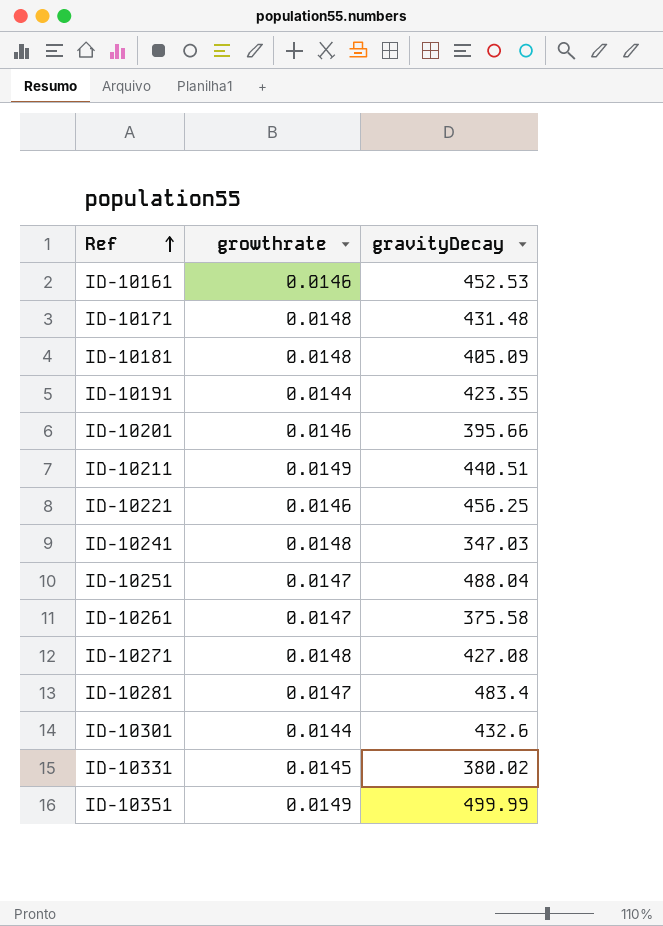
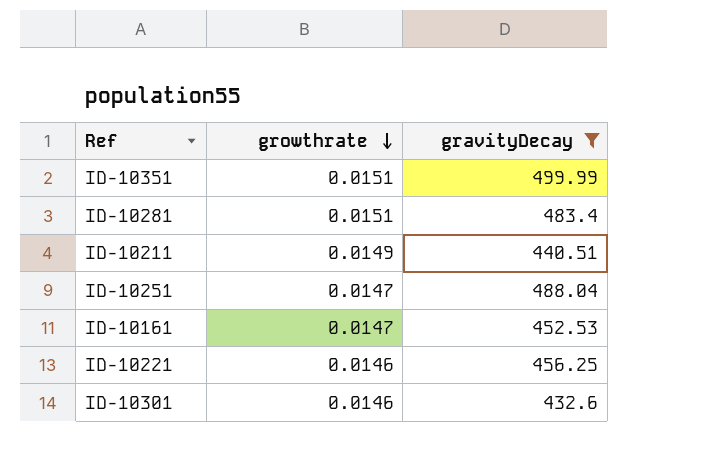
filter: none -> gravityDecay >= 432.6
row order: Ref ascending -> growthrate descending
ID-10351 | growthrate: 0.0149 -> 0.0151
ID-10281 | growthrate: 0.0147 -> 0.0151
ID-10161 | growthrate: 0.0146 -> 0.0147
ID-10301 | growthrate: 0.0144 -> 0.0146

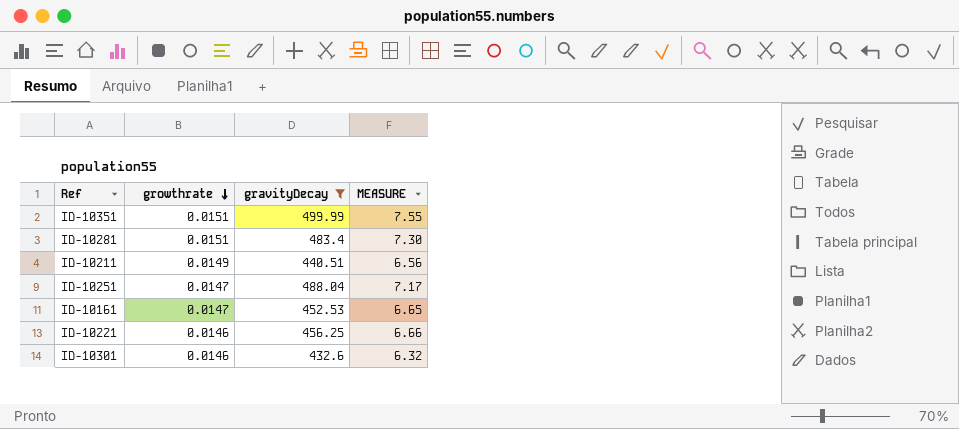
column MEASURE | formula: none -> [growthrate] * [gravityDecay]

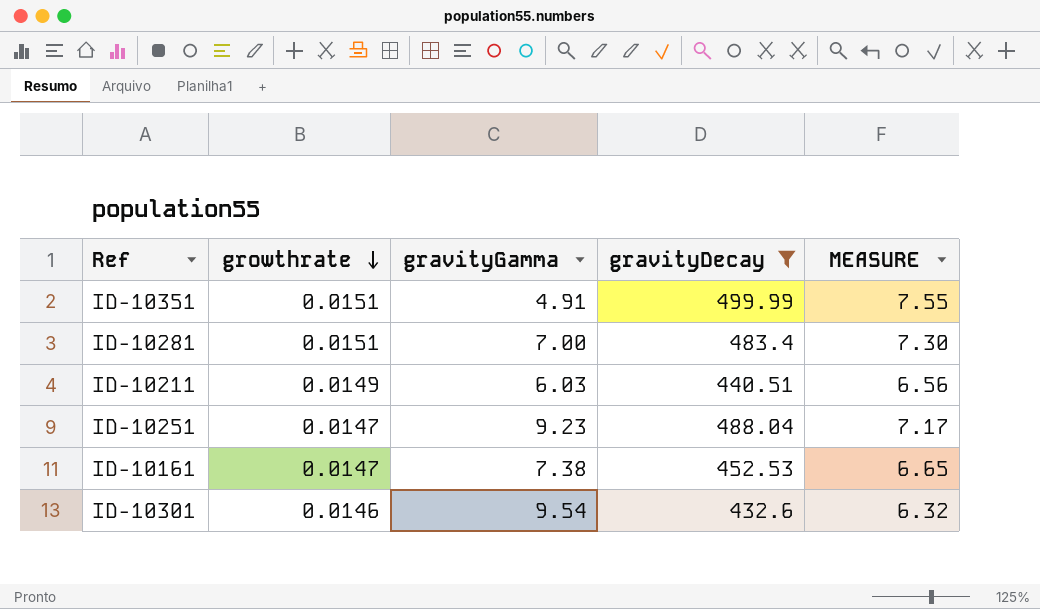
column gravityGamma | position: none -> 3
row ID-10221: 0.0146 | 456.25 | 6.66 -> none

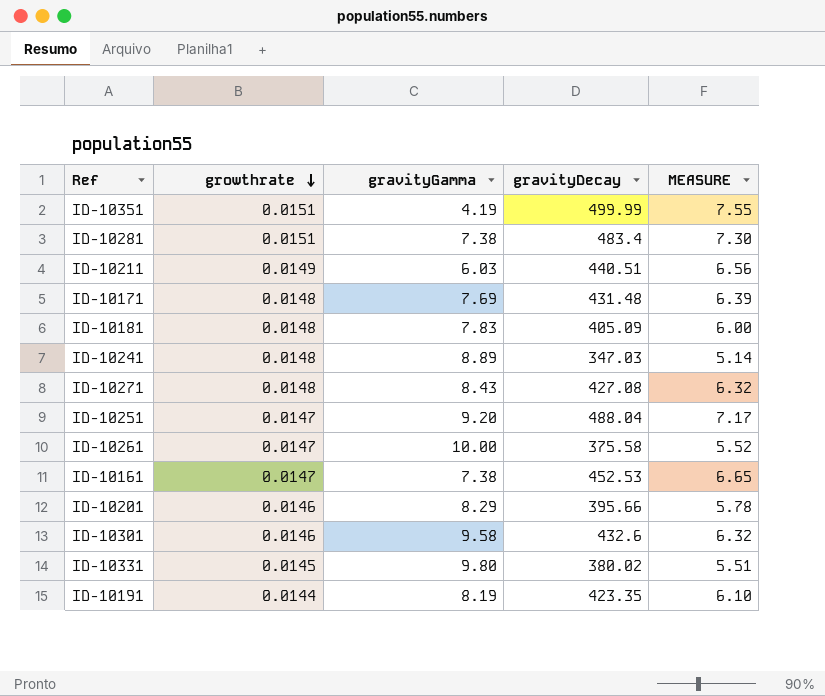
filter: gravityDecay >= 432.6 -> none
ID-10351 | gravityGamma: 4.91 -> 4.19
ID-10281 | gravityGamma: 7.00 -> 7.38
ID-10251 | gravityGamma: 9.23 -> 9.20
ID-10301 | gravityGamma: 9.54 -> 9.58

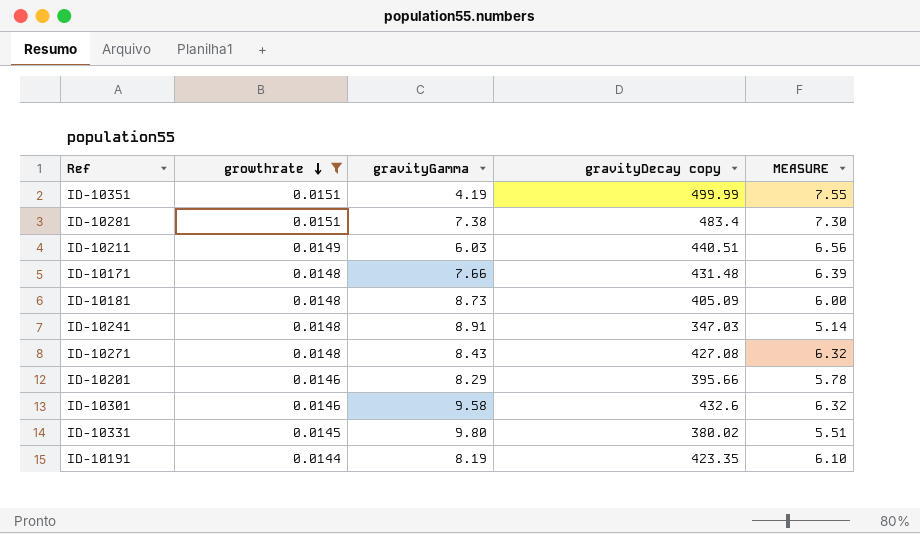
filter: none -> growthrate != 0.0147
column name: gravityDecay -> gravityDecay copy
ID-10171 | gravityGamma: 7.69 -> 7.66
ID-10181 | gravityGamma: 7.83 -> 8.73
ID-10241 | gravityGamma: 8.89 -> 8.91

